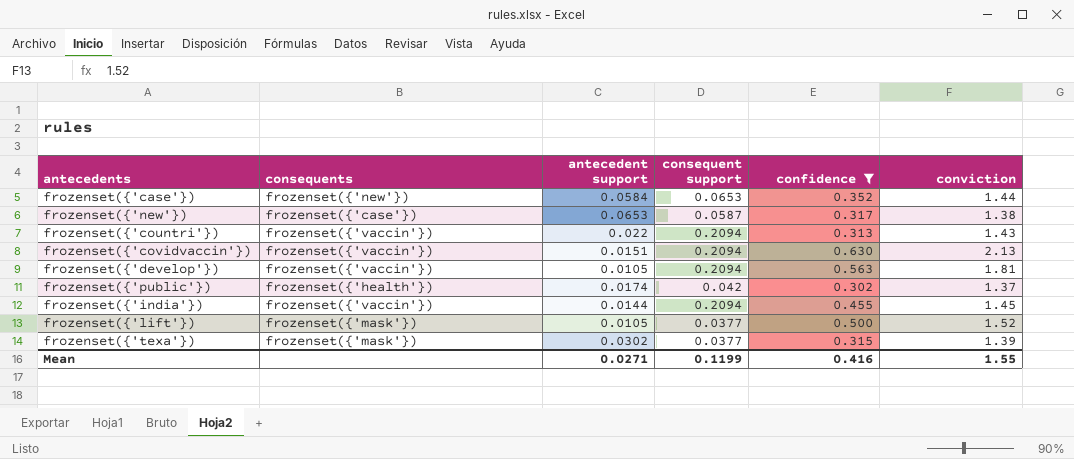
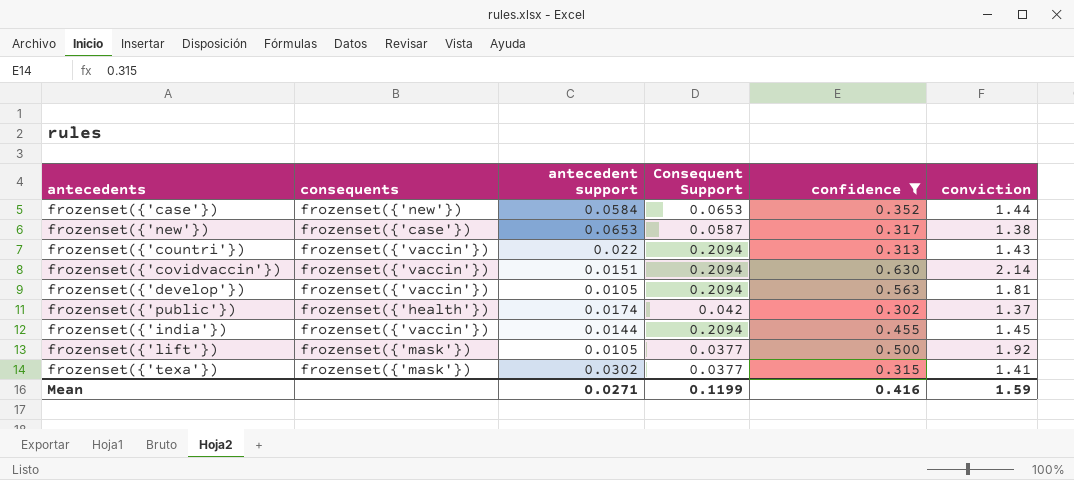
column name: consequent support -> Consequent Support
frozenset({'covidvaccin'}) | conviction: 2.13 -> 2.14
frozenset({'lift'}) | conviction: 1.52 -> 1.92
frozenset({'texa'}) | conviction: 1.39 -> 1.41
Mean | conviction: 1.55 -> 1.59

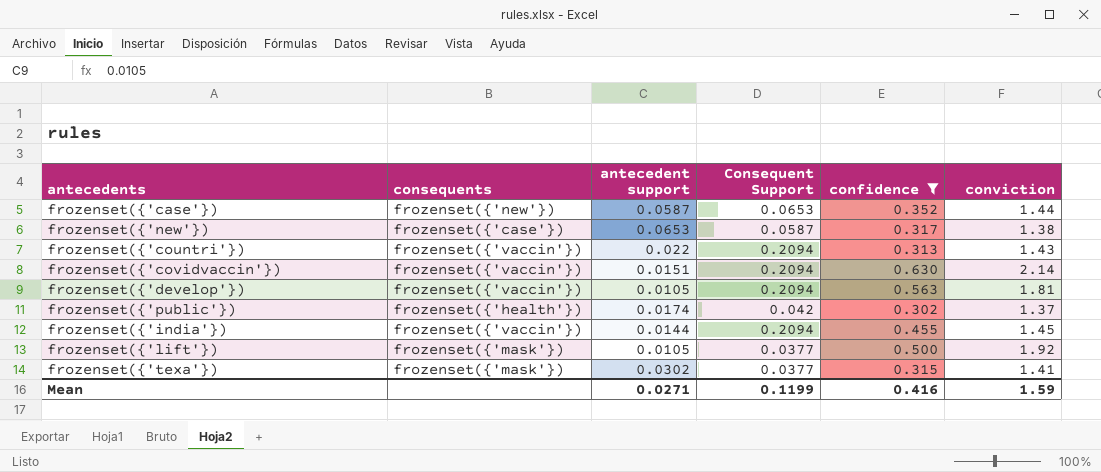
frozenset({'case'}) | antecedent support: 0.0584 -> 0.0587

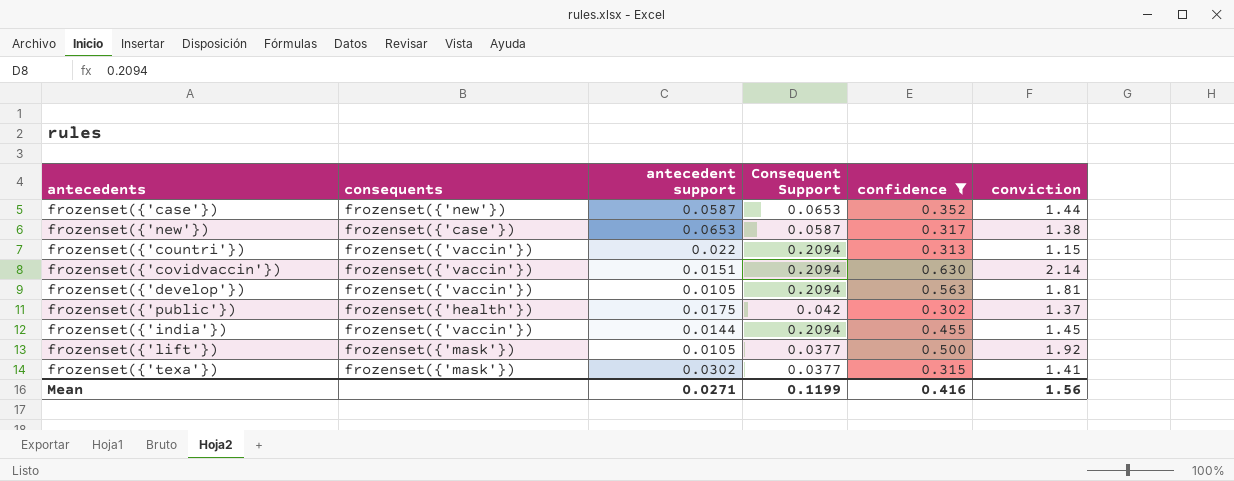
frozenset({'countri'}) | conviction: 1.43 -> 1.15
frozenset({'public'}) | antecedent support: 0.0174 -> 0.0175
Mean | conviction: 1.59 -> 1.56

